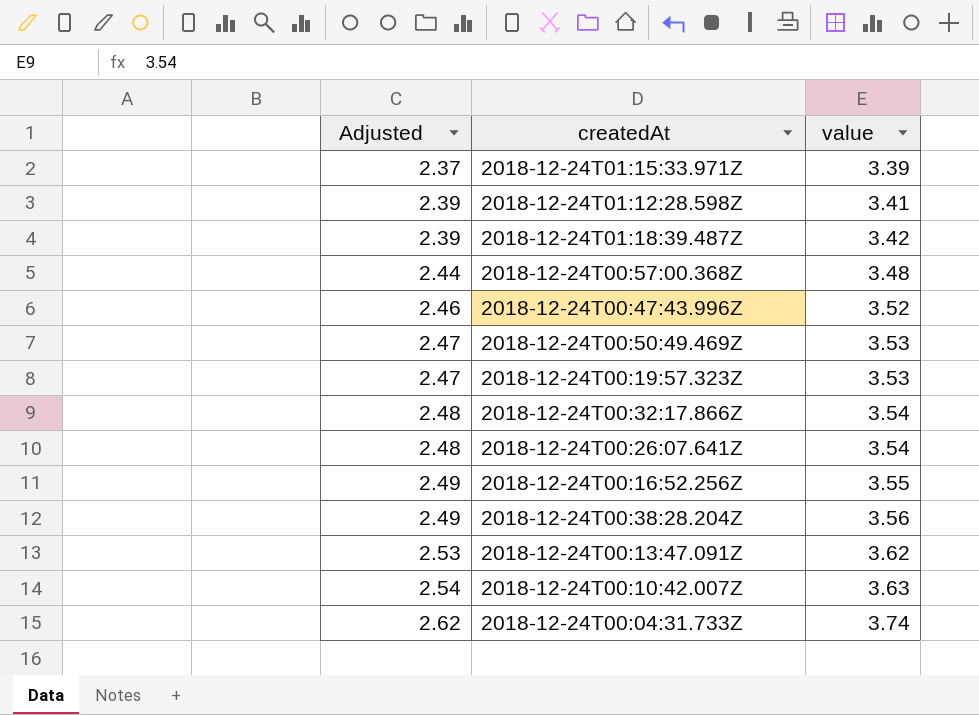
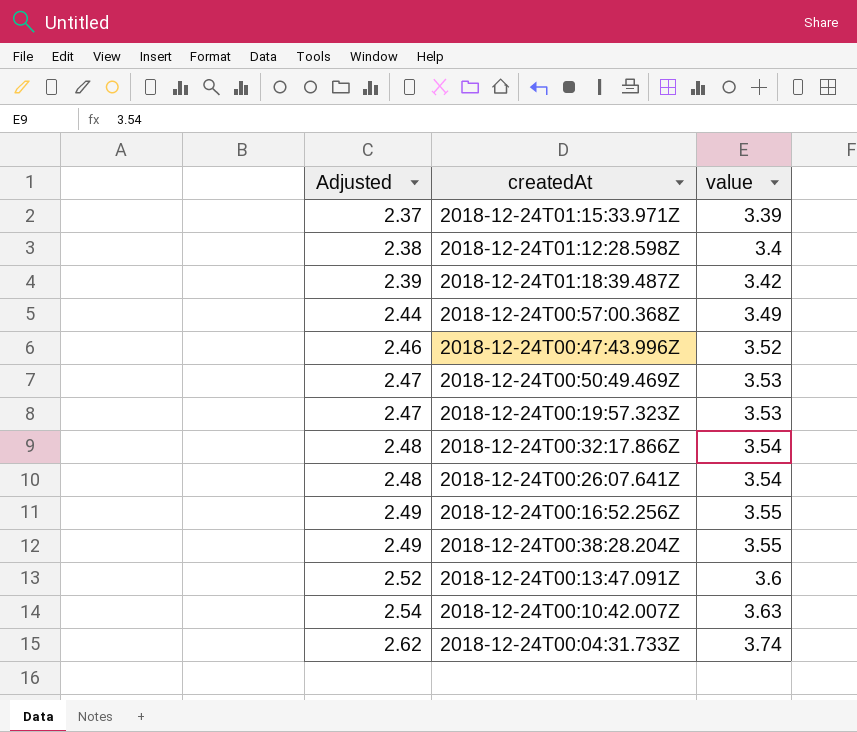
2018-12-24T01:12:28.598Z | Adjusted: 2.39 -> 2.38
2018-12-24T01:12:28.598Z | value: 3.41 -> 3.4
2018-12-24T00:57:00.368Z | value: 3.48 -> 3.49
2018-12-24T00:38:28.204Z | value: 3.56 -> 3.55
2018-12-24T00:13:47.091Z | Adjusted: 2.53 -> 2.52
2018-12-24T00:13:47.091Z | value: 3.62 -> 3.6

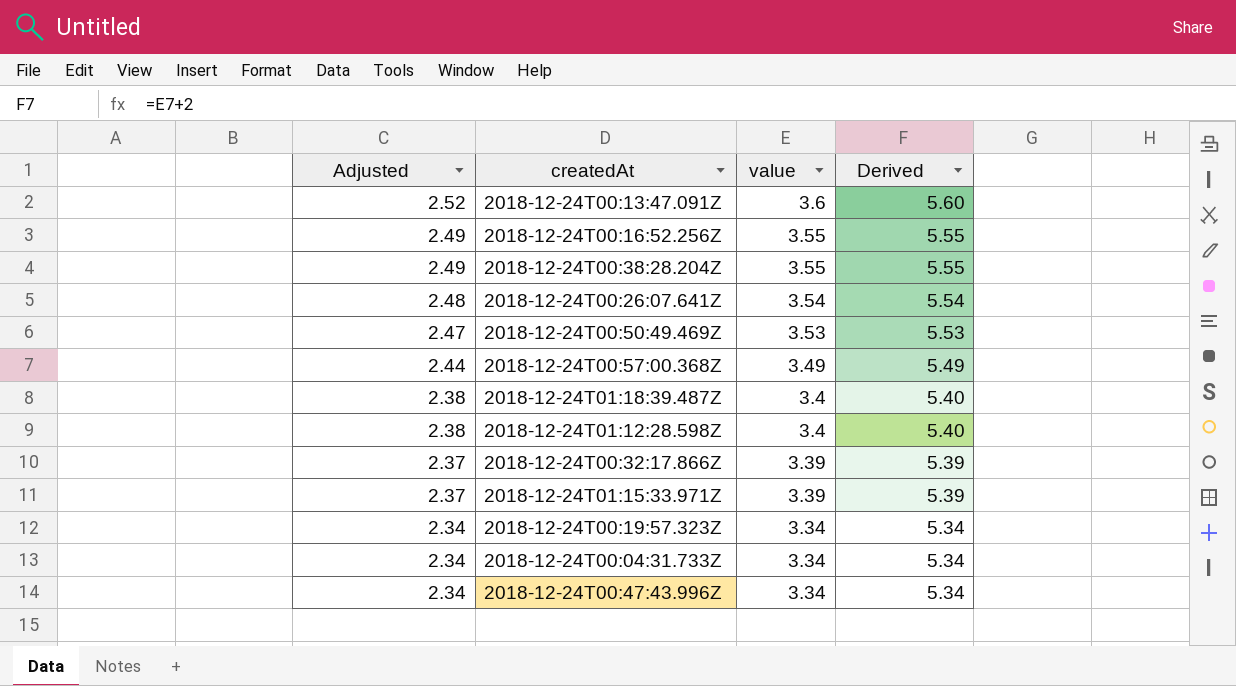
row order: Adjusted ascending -> Adjusted descending
column Derived | formula: none -> [value] + 2
row 2018-12-24T00:10:42.007Z: 2.54 | 3.63 -> none
2018-12-24T01:18:39.487Z | Adjusted: 2.39 -> 2.38
2018-12-24T01:18:39.487Z | value: 3.42 -> 3.4
2018-12-24T00:32:17.866Z | Adjusted: 2.48 -> 2.37
2018-12-24T00:32:17.866Z | value: 3.54 -> 3.39
2018-12-24T00:19:57.323Z | Adjusted: 2.47 -> 2.34
2018-12-24T00:19:57.323Z | value: 3.53 -> 3.34
2018-12-24T00:04:31.733Z | Adjusted: 2.62 -> 2.34
2018-12-24T00:04:31.733Z | value: 3.74 -> 3.34
2018-12-24T00:47:43.996Z | Adjusted: 2.46 -> 2.34
2018-12-24T00:47:43.996Z | value: 3.52 -> 3.34

